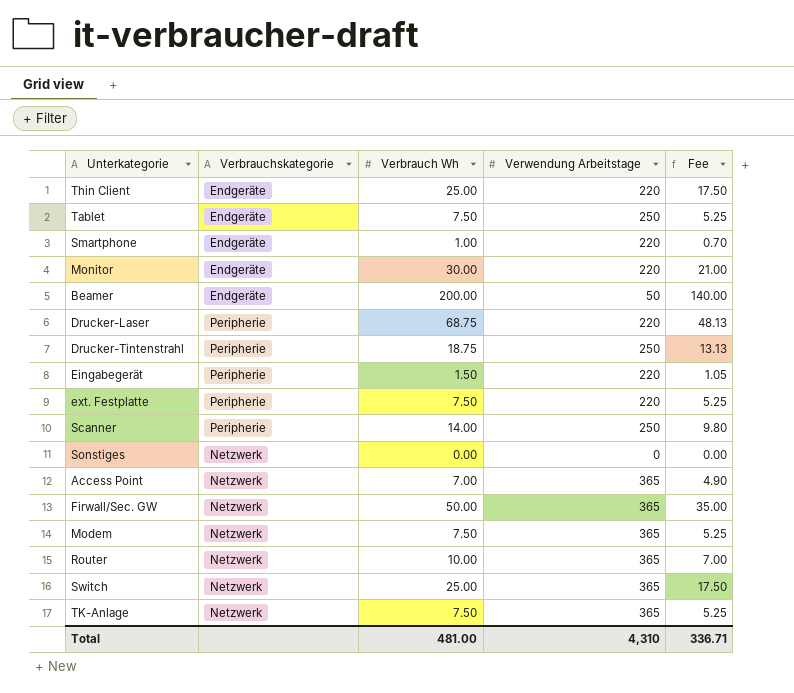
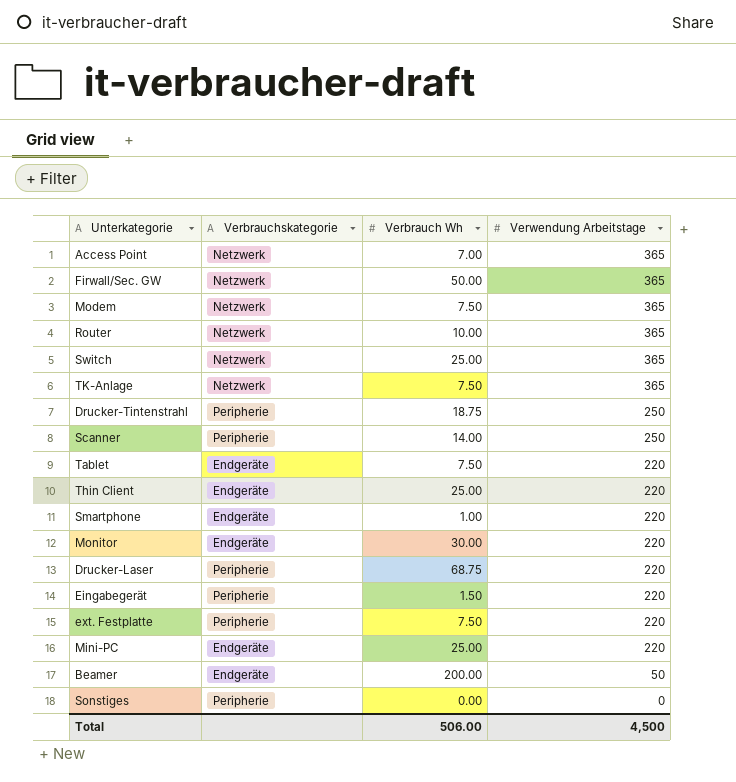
row order: none -> Verwendung Arbeitstage descending
column Fee | formula: [Verbrauch Wh] * 0.7 -> none
Tablet | Verwendung Arbeitstage: 250 -> 220
row Mini-PC: none -> Endgeräte | 25.00 | 220
Sonstiges | Verbrauchskategorie: Netzwerk -> Peripherie
Total | Verbrauch Wh: 481.00 -> 506.00
Total | Verwendung Arbeitstage: 4,310 -> 4,500

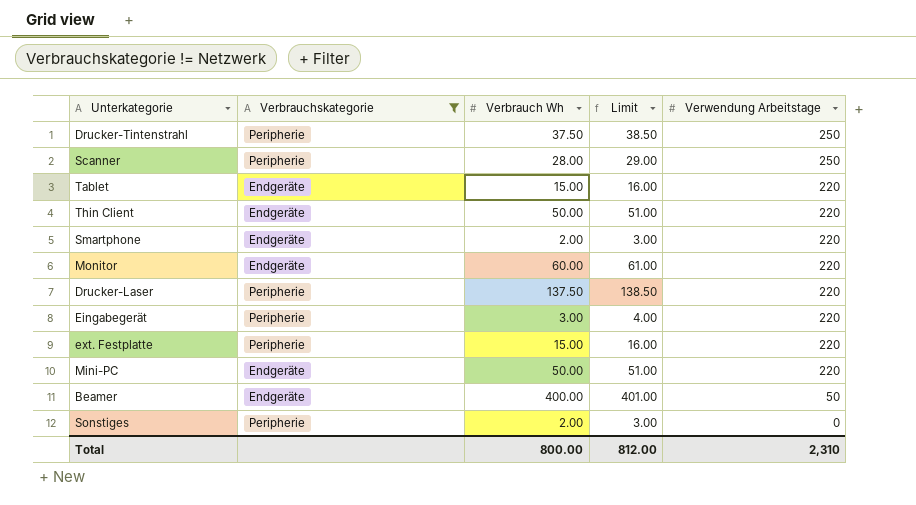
filter: none -> Verbrauchskategorie != Netzwerk
column Limit | formula: none -> [Verbrauch Wh] + 1
Drucker-Tintenstrahl | Verbrauch Wh: 18.75 -> 37.50
Scanner | Verbrauch Wh: 14.00 -> 28.00
Tablet | Verbrauch Wh: 7.50 -> 15.00
Thin Client | Verbrauch Wh: 25.00 -> 50.00
Smartphone | Verbrauch Wh: 1.00 -> 2.00
Monitor | Verbrauch Wh: 30.00 -> 60.00
Drucker-Laser | Verbrauch Wh: 68.75 -> 137.50
Eingabegerät | Verbrauch Wh: 1.50 -> 3.00
ext. Festplatte | Verbrauch Wh: 7.50 -> 15.00
Mini-PC | Verbrauch Wh: 25.00 -> 50.00
Beamer | Verbrauch Wh: 200.00 -> 400.00
Sonstiges | Verbrauch Wh: 0.00 -> 2.00
Total | Verbrauch Wh: 506.00 -> 800.00
Total | Verwendung Arbeitstage: 4,500 -> 2,310

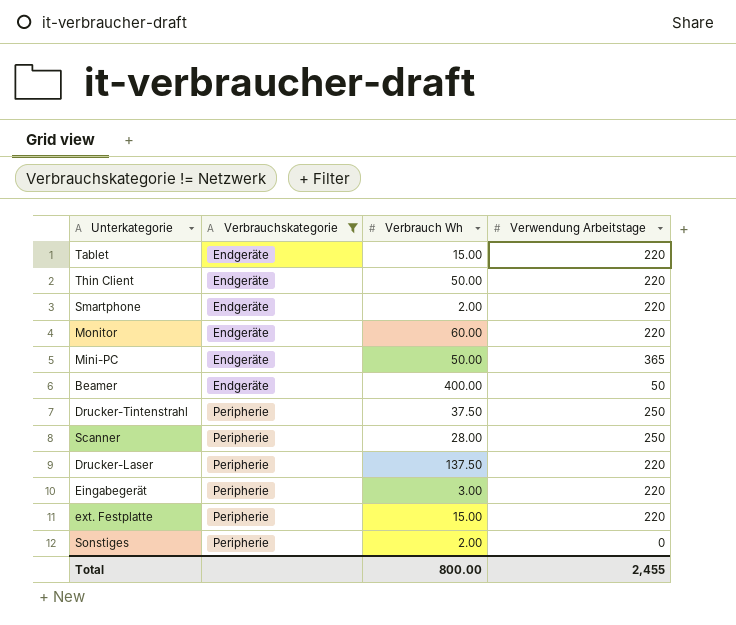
row order: Verwendung Arbeitstage descending -> Verbrauchskategorie ascending
column Limit | formula: [Verbrauch Wh] + 1 -> none
Mini-PC | Verwendung Arbeitstage: 220 -> 365
Total | Verwendung Arbeitstage: 2,310 -> 2,455

